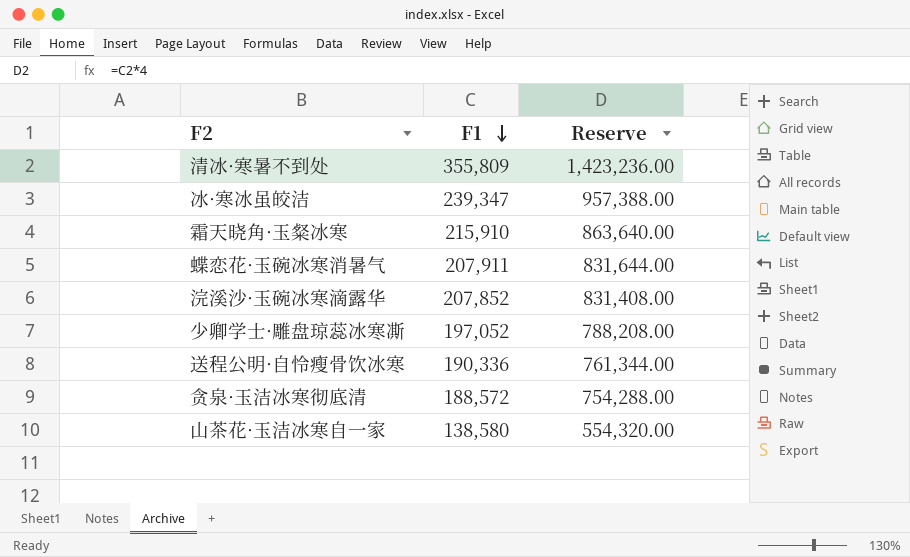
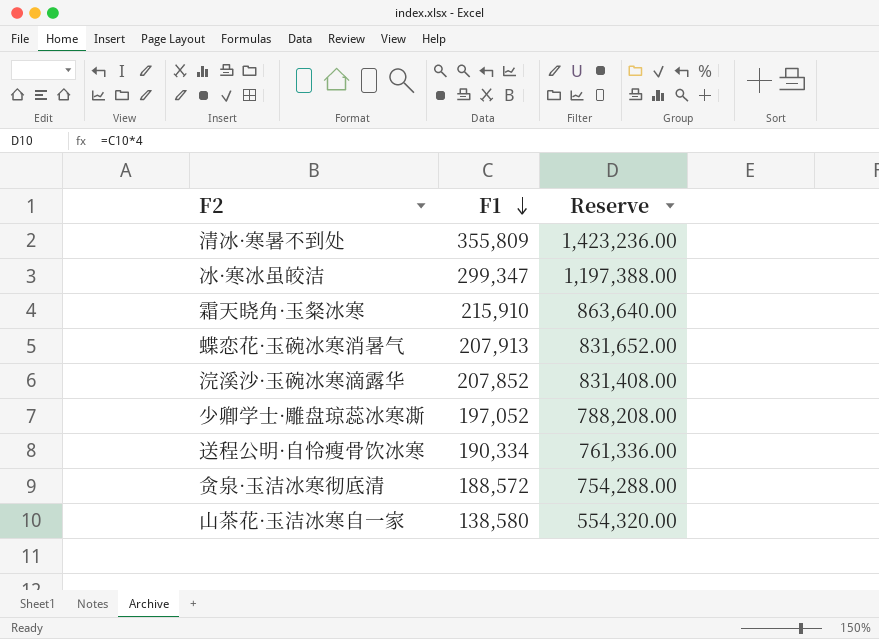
冰·寒冰虽皎洁 | F1: 239,347 -> 299,347
冰·寒冰虽皎洁 | Reserve: 957,388.00 -> 1,197,388.00
蝶恋花·玉碗冰寒消暑气 | F1: 207,911 -> 207,913
蝶恋花·玉碗冰寒消暑气 | Reserve: 831,644.00 -> 831,652.00
送程公明·自怜瘦骨饮冰寒 | F1: 190,336 -> 190,334
送程公明·自怜瘦骨饮冰寒 | Reserve: 761,344.00 -> 761,336.00

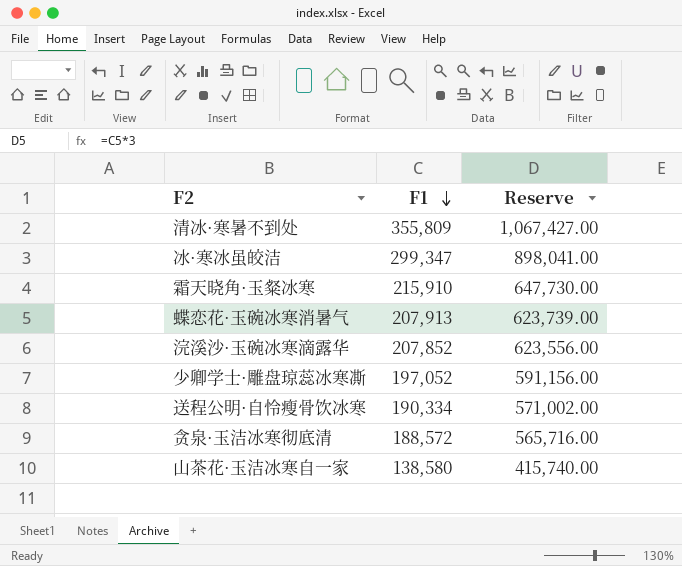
column Reserve | formula: [F1] * 4 -> [F1] * 3

